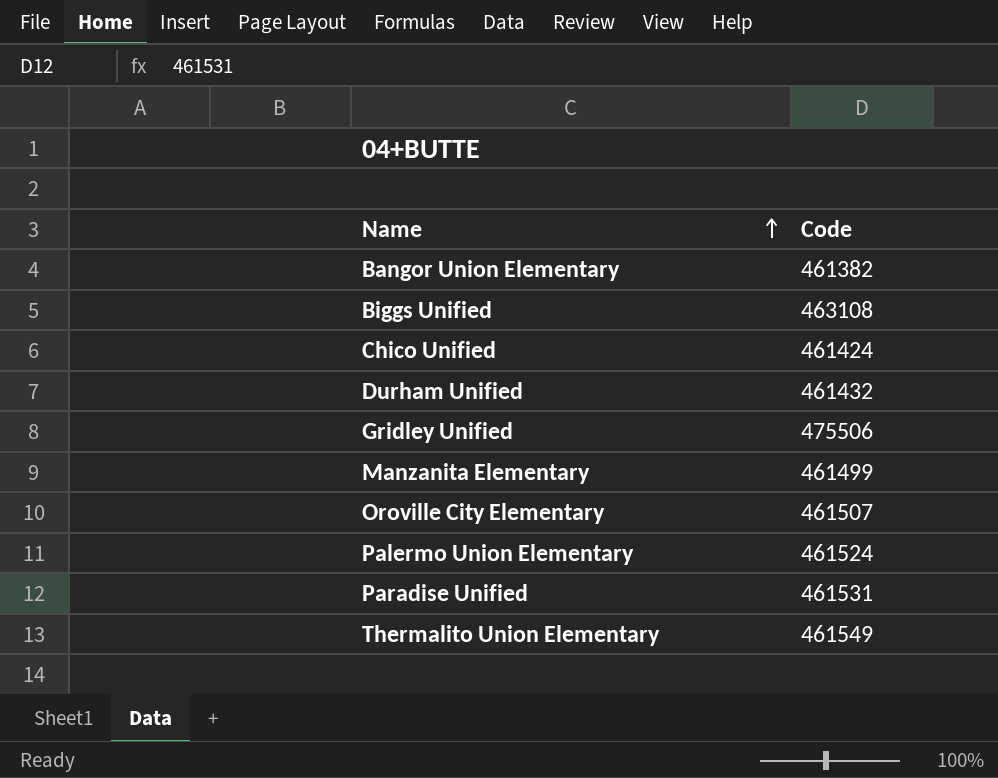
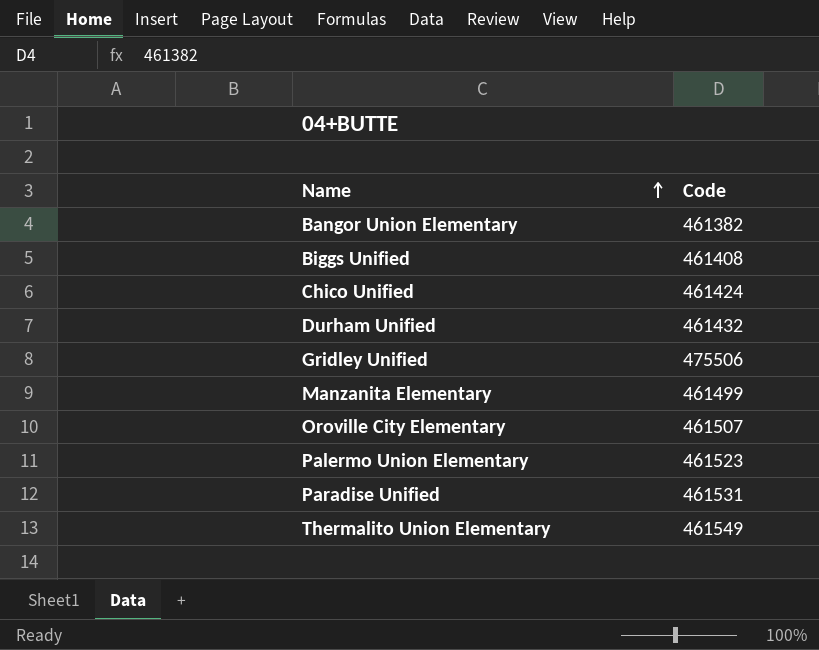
Biggs Unified | Code: 463108 -> 461408
Palermo Union Elementary | Code: 461524 -> 461523

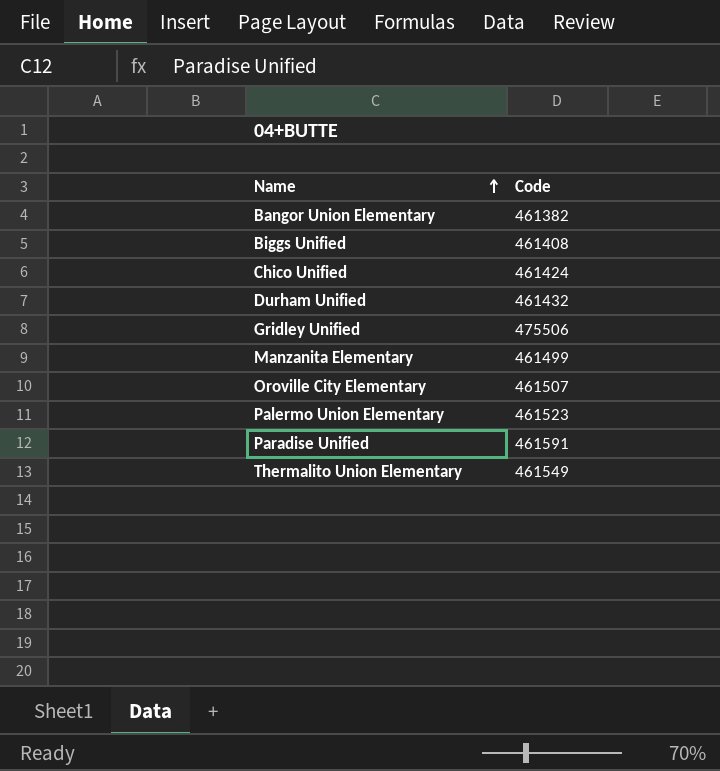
Paradise Unified | Code: 461531 -> 461591

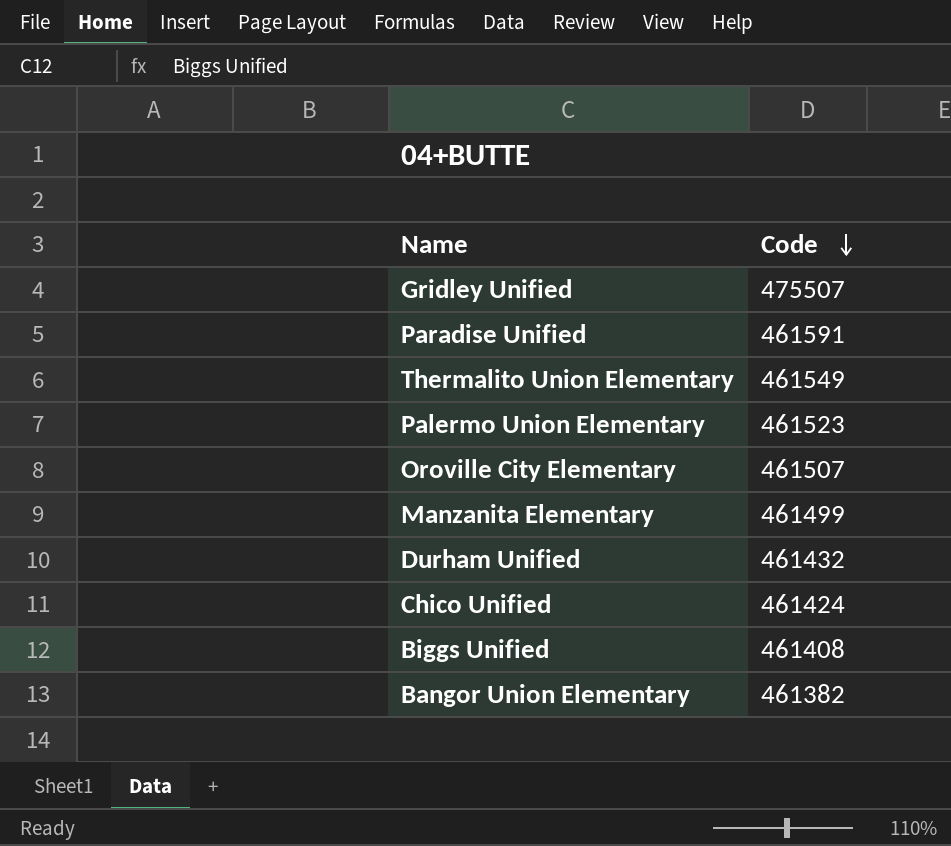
row order: Name ascending -> Code descending
Gridley Unified | Code: 475506 -> 475507

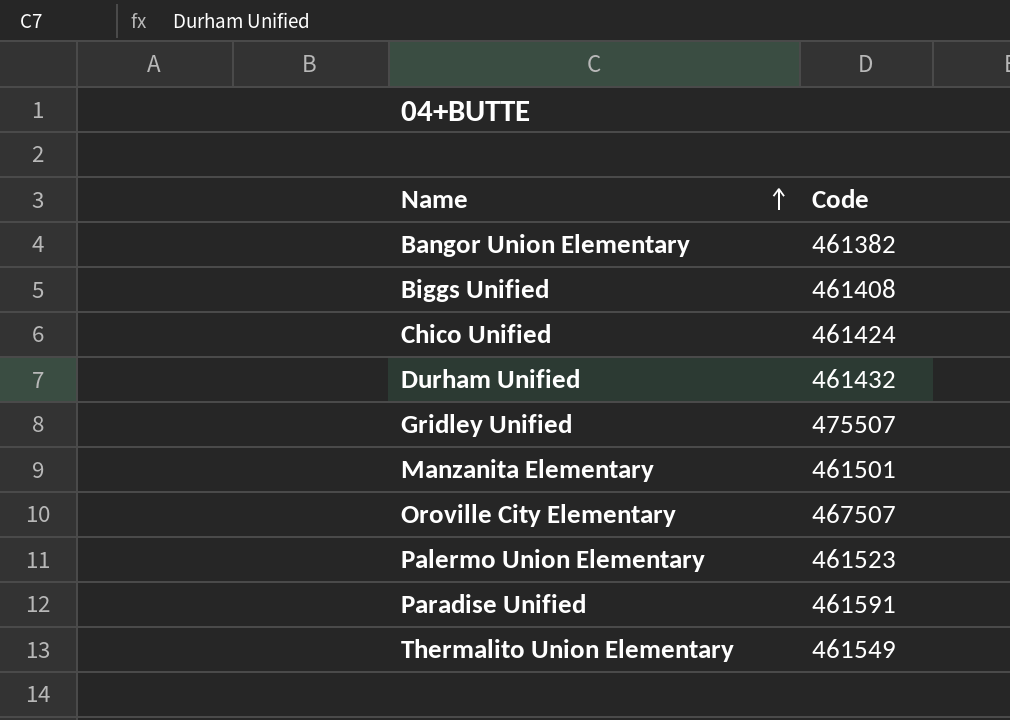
row order: Code descending -> Name ascending
Manzanita Elementary | Code: 461499 -> 461501
Oroville City Elementary | Code: 461507 -> 467507

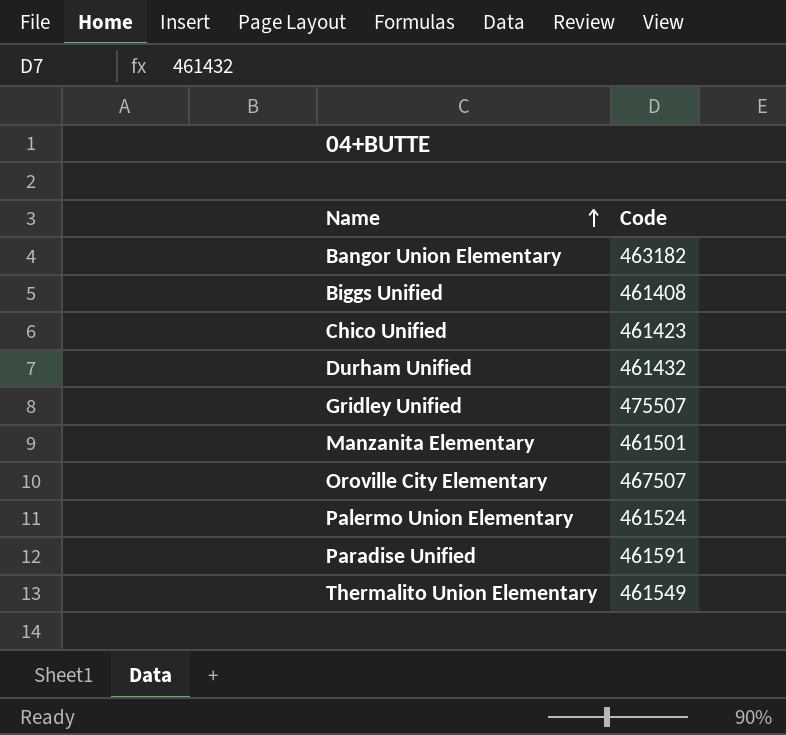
Bangor Union Elementary | Code: 461382 -> 463182
Chico Unified | Code: 461424 -> 461423
Palermo Union Elementary | Code: 461523 -> 461524

